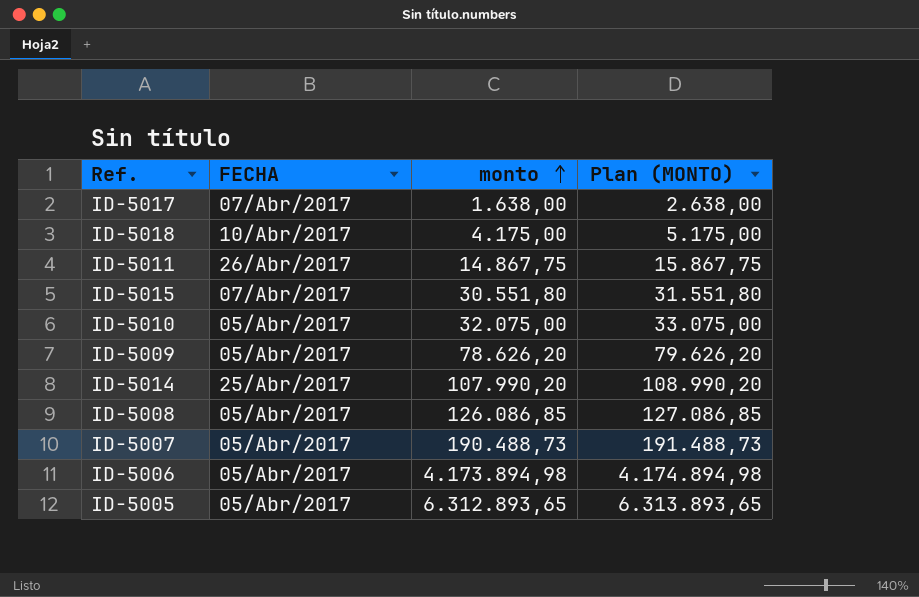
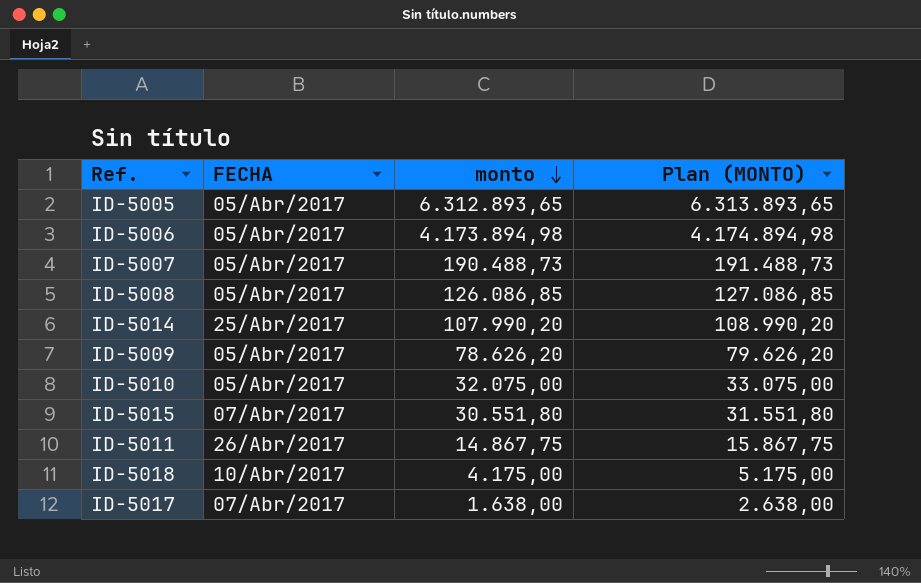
row order: monto ascending -> monto descending

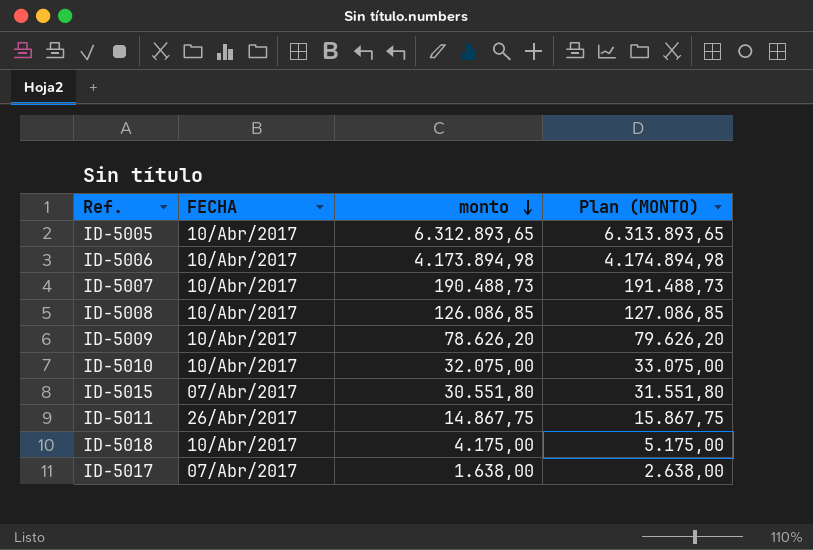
row ID-5014: 25/Abr/2017 | 107.990,20 | 108.990,20 -> none
ID-5005 | FECHA: 05/Abr/2017 -> 10/Abr/2017
ID-5006 | FECHA: 05/Abr/2017 -> 10/Abr/2017
ID-5007 | FECHA: 05/Abr/2017 -> 10/Abr/2017
ID-5008 | FECHA: 05/Abr/2017 -> 10/Abr/2017
ID-5009 | FECHA: 05/Abr/2017 -> 10/Abr/2017
ID-5010 | FECHA: 05/Abr/2017 -> 10/Abr/2017

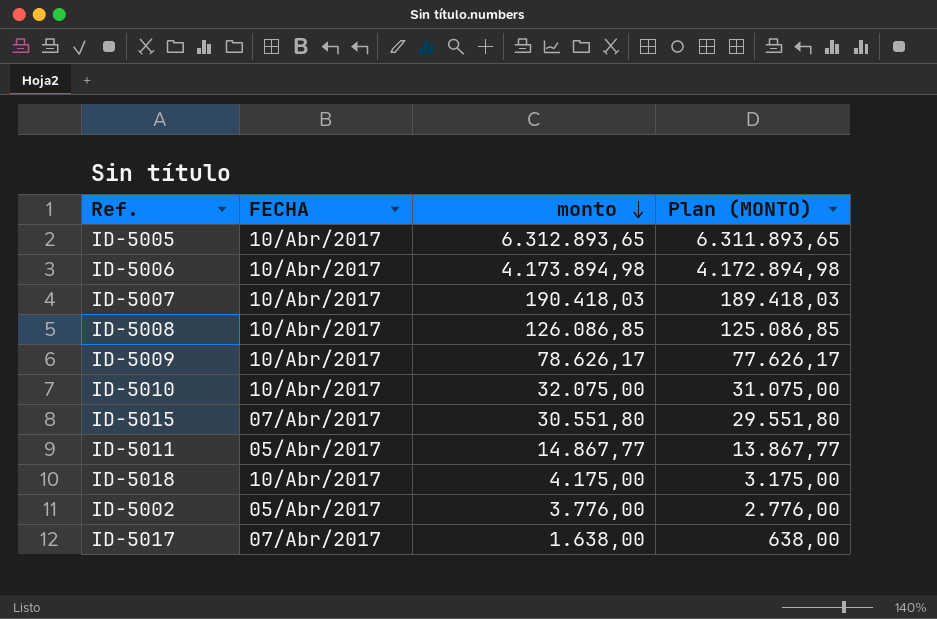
column Plan (MONTO) | formula: [monto] + 1000 -> [monto] - 1000
ID-5007 | monto: 190.488,73 -> 190.418,03
ID-5009 | monto: 78.626,20 -> 78.626,17
ID-5011 | FECHA: 26/Abr/2017 -> 05/Abr/2017
ID-5011 | monto: 14.867,75 -> 14.867,77
row ID-5002: none -> 05/Abr/2017 | 3.776,00 | 2.776,00

